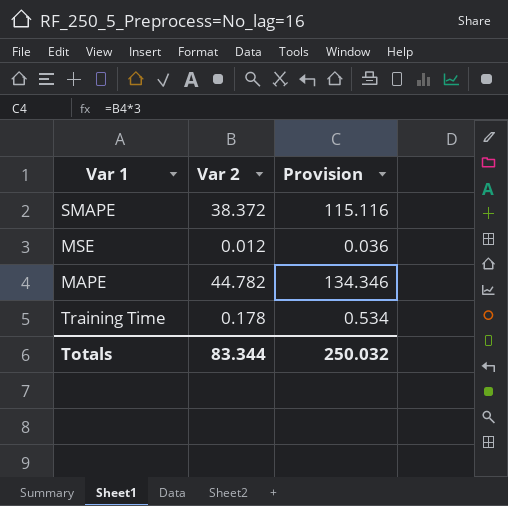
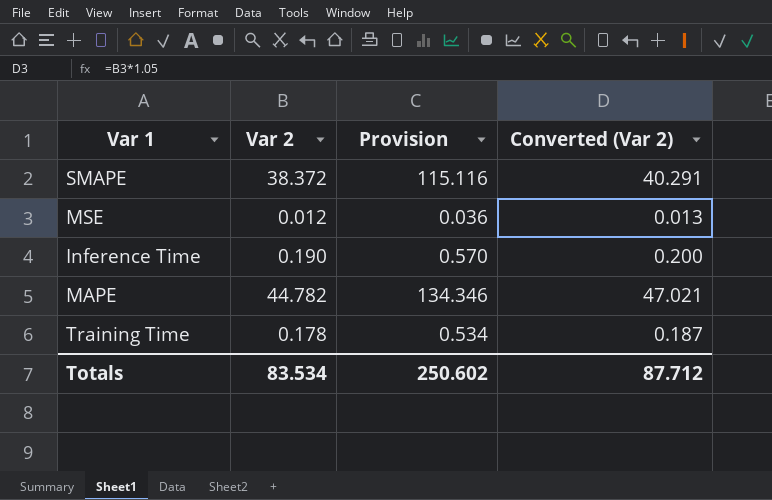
column Converted (Var 2) | formula: none -> [Var 2] * 1.05
row Inference Time: none -> 0.190 | 0.570 | 0.200
Totals | Var 2: 83.344 -> 83.534
Totals | Provision: 250.032 -> 250.602

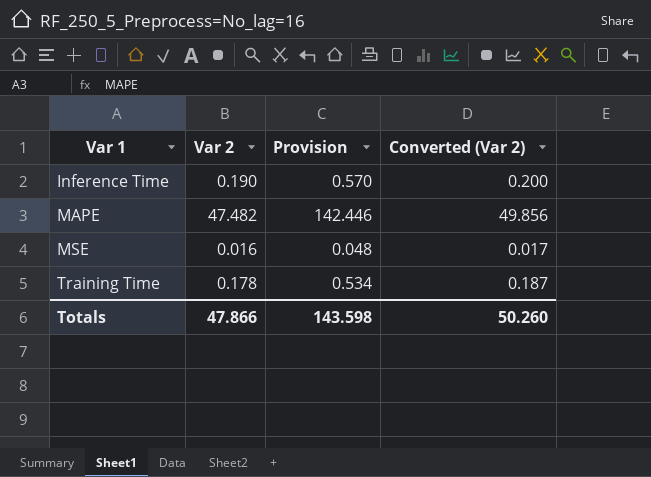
row order: none -> Var 1 ascending
row SMAPE: 38.372 | 115.116 | 40.291 -> none
MAPE | Var 2: 44.782 -> 47.482
MAPE | Provision: 134.346 -> 142.446
MAPE | Converted (Var 2): 47.021 -> 49.856
MSE | Var 2: 0.012 -> 0.016
MSE | Provision: 0.036 -> 0.048
MSE | Converted (Var 2): 0.013 -> 0.017
Totals | Var 2: 83.534 -> 47.866
Totals | Provision: 250.602 -> 143.598
Totals | Converted (Var 2): 87.712 -> 50.260

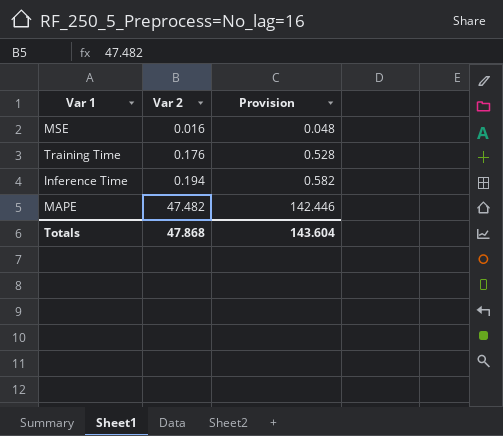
row order: Var 1 ascending -> Var 2 ascending
column Converted (Var 2) | formula: [Var 2] * 1.05 -> none
Training Time | Var 2: 0.178 -> 0.176
Training Time | Provision: 0.534 -> 0.528
Inference Time | Var 2: 0.190 -> 0.194
Inference Time | Provision: 0.570 -> 0.582
Totals | Var 2: 47.866 -> 47.868
Totals | Provision: 143.598 -> 143.604

